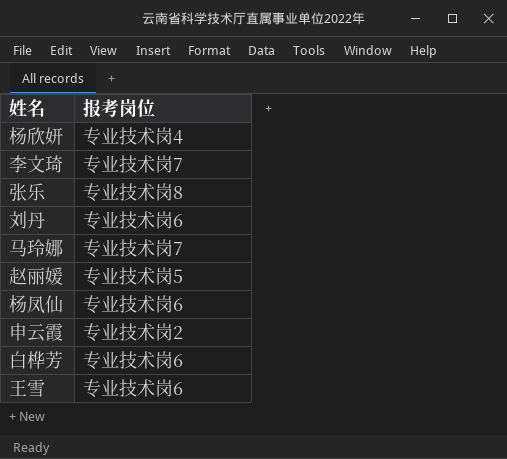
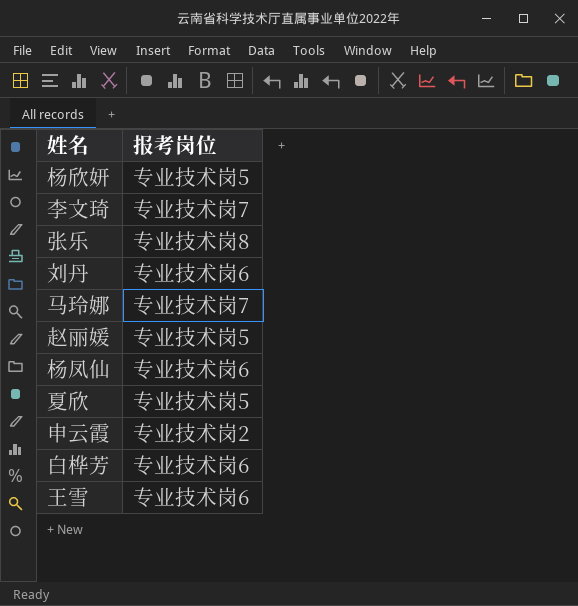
杨欣妍 | 报考岗位: 专业技术岗4 -> 专业技术岗5
row 夏欣: none -> 专业技术岗5

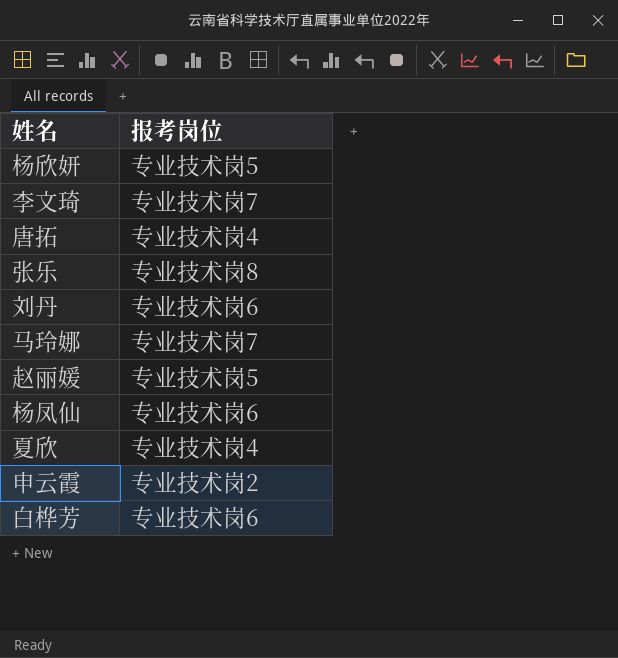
row 王雪: 专业技术岗6 -> none
row 唐拓: none -> 专业技术岗4
夏欣 | 报考岗位: 专业技术岗5 -> 专业技术岗4

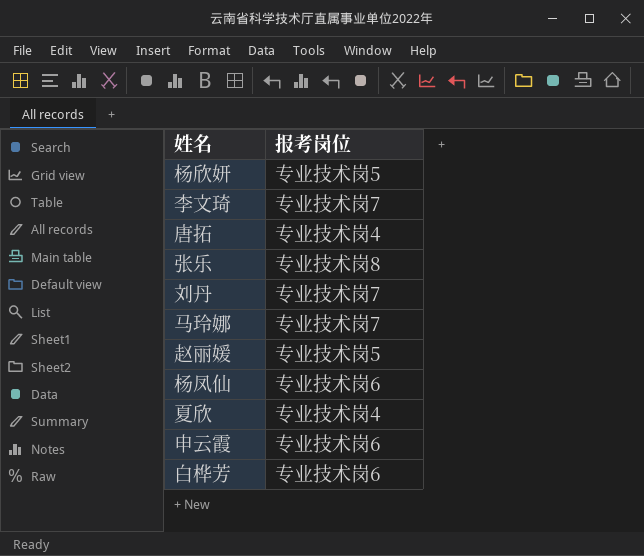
刘丹 | 报考岗位: 专业技术岗6 -> 专业技术岗7
申云霞 | 报考岗位: 专业技术岗2 -> 专业技术岗6

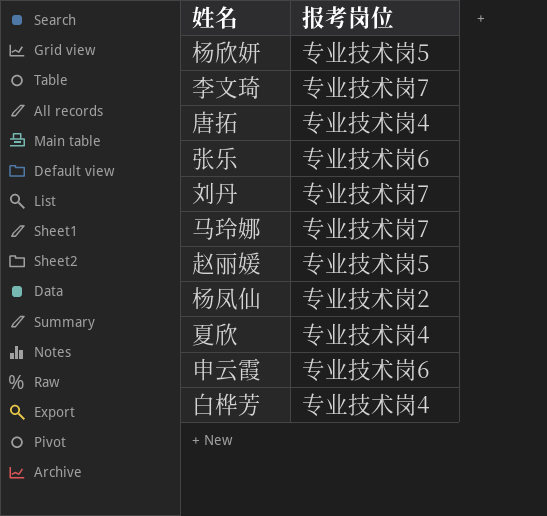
张乐 | 报考岗位: 专业技术岗8 -> 专业技术岗6
杨凤仙 | 报考岗位: 专业技术岗6 -> 专业技术岗2
白桦芳 | 报考岗位: 专业技术岗6 -> 专业技术岗4

